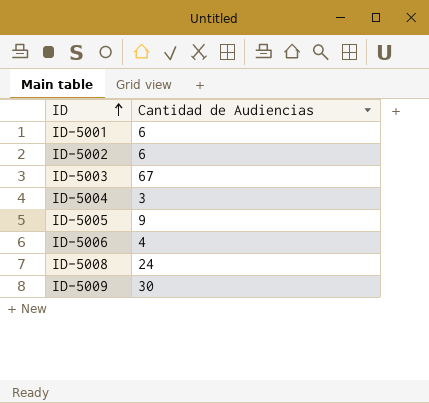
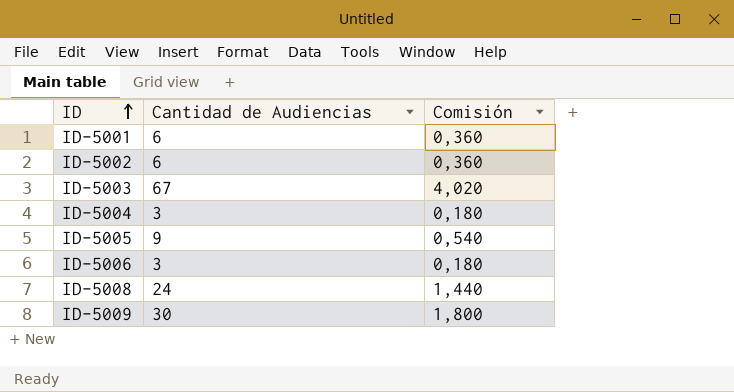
column Comisión | formula: none -> [Cantidad de Audiencias] * 0,06
ID-5006 | Cantidad de Audiencias: 4 -> 3

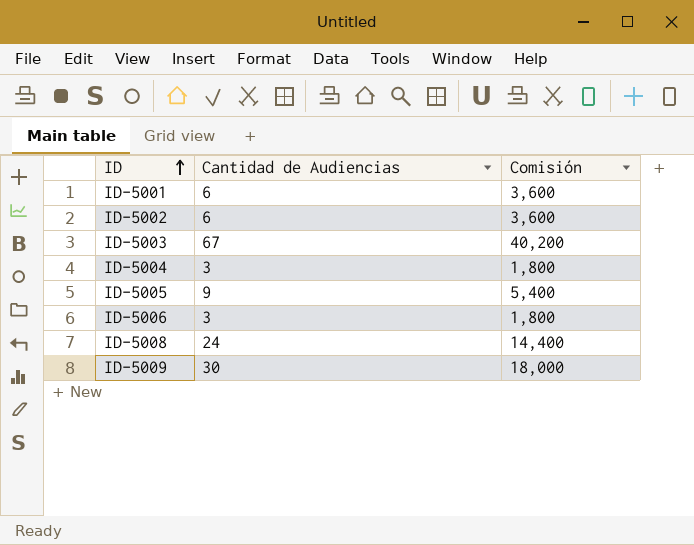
column Comisión | formula: [Cantidad de Audiencias] * 0,06 -> [Cantidad de Audiencias] * 0,6

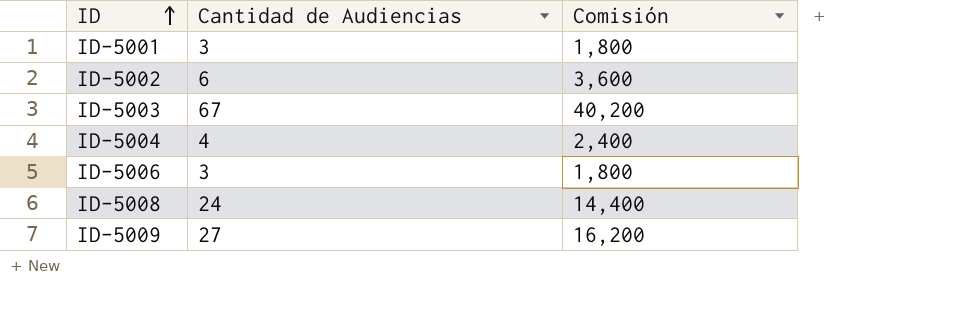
row ID-5005: 9 | 5,400 -> none
ID-5001 | Cantidad de Audiencias: 6 -> 3
ID-5001 | Comisión: 3,600 -> 1,800
ID-5004 | Cantidad de Audiencias: 3 -> 4
ID-5004 | Comisión: 1,800 -> 2,400
ID-5009 | Cantidad de Audiencias: 30 -> 27
ID-5009 | Comisión: 18,000 -> 16,200

